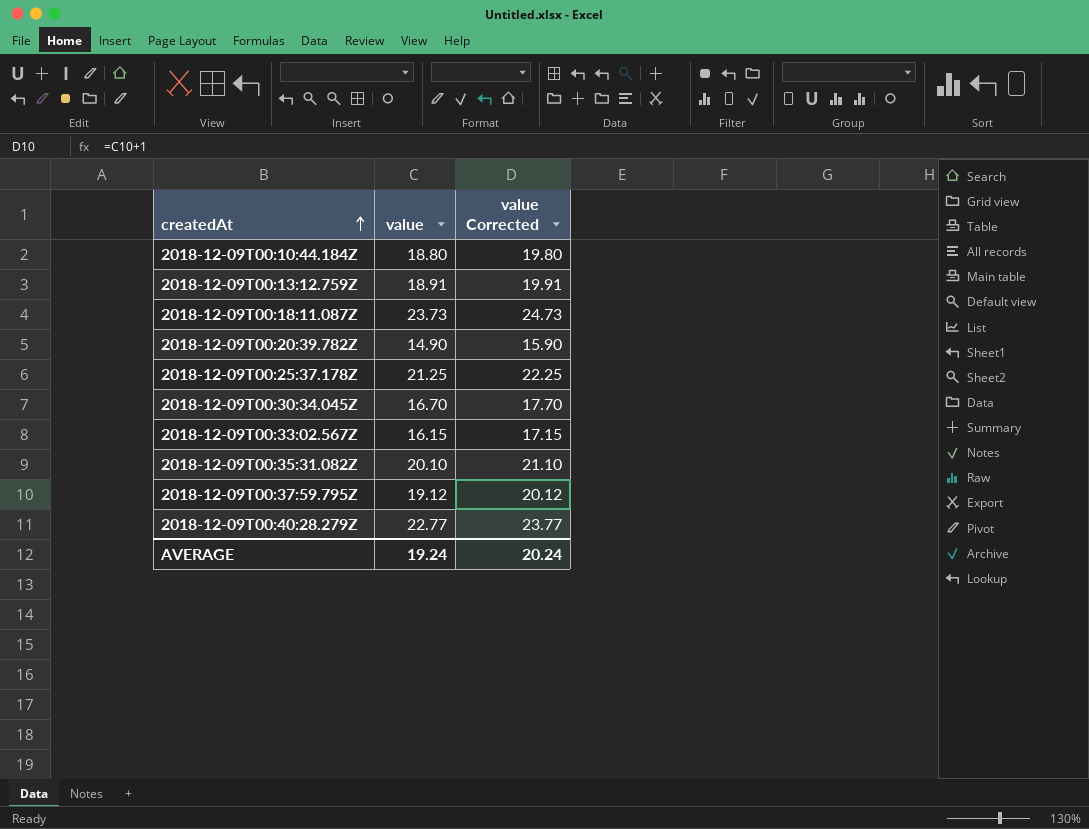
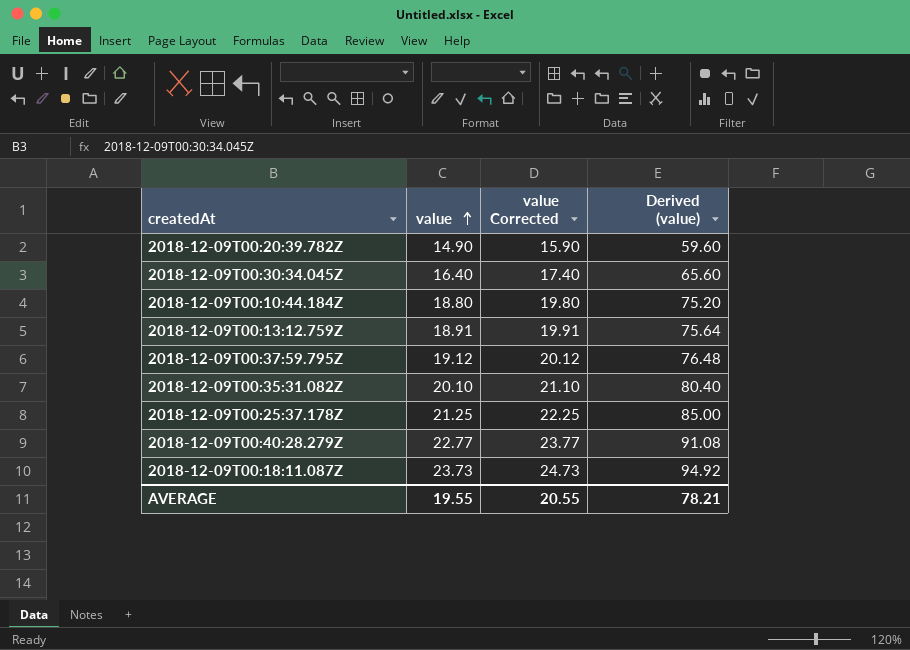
row order: createdAt ascending -> value ascending
column Derived (value) | formula: none -> [value] * 4
row 2018-12-09T00:33:02.567Z: 16.15 | 17.15 -> none
2018-12-09T00:30:34.045Z | value: 16.70 -> 16.40
2018-12-09T00:30:34.045Z | value Corrected: 17.70 -> 17.40
AVERAGE | value: 19.24 -> 19.55
AVERAGE | value Corrected: 20.24 -> 20.55

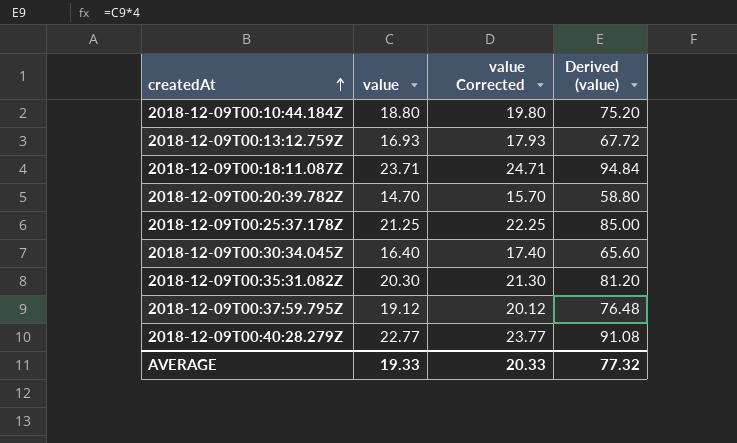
row order: value ascending -> createdAt ascending
2018-12-09T00:13:12.759Z | value: 18.91 -> 16.93
2018-12-09T00:13:12.759Z | value Corrected: 19.91 -> 17.93
2018-12-09T00:13:12.759Z | Derived (value): 75.64 -> 67.72
2018-12-09T00:18:11.087Z | value: 23.73 -> 23.71
2018-12-09T00:18:11.087Z | value Corrected: 24.73 -> 24.71
2018-12-09T00:18:11.087Z | Derived (value): 94.92 -> 94.84
2018-12-09T00:20:39.782Z | value: 14.90 -> 14.70
2018-12-09T00:20:39.782Z | value Corrected: 15.90 -> 15.70
2018-12-09T00:20:39.782Z | Derived (value): 59.60 -> 58.80
2018-12-09T00:35:31.082Z | value: 20.10 -> 20.30
2018-12-09T00:35:31.082Z | value Corrected: 21.10 -> 21.30
2018-12-09T00:35:31.082Z | Derived (value): 80.40 -> 81.20
AVERAGE | value: 19.55 -> 19.33
AVERAGE | value Corrected: 20.55 -> 20.33
AVERAGE | Derived (value): 78.21 -> 77.32

